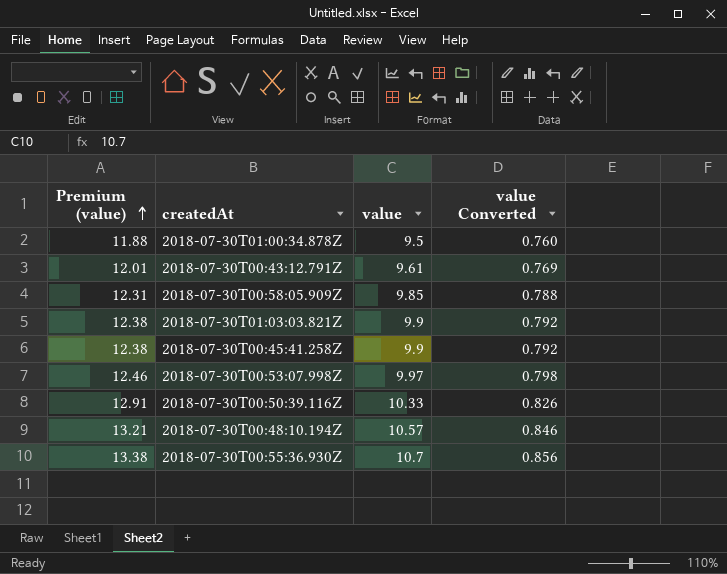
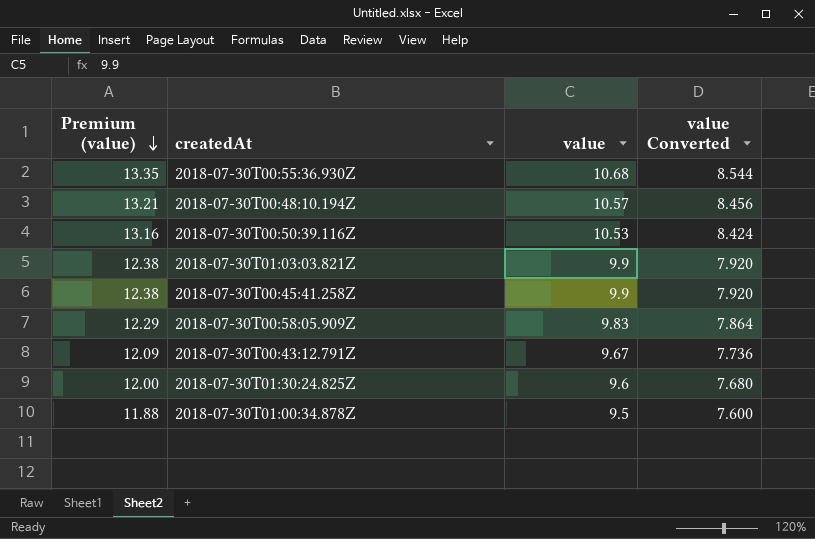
row order: Premium (value) ascending -> Premium (value) descending
column value Converted | formula: [value] * 0.08 -> [value] * 0.8
row 2018-07-30T00:53:07.998Z: 12.46 | 9.97 | 0.798 -> none
2018-07-30T00:55:36.930Z | Premium (value): 13.38 -> 13.35
2018-07-30T00:55:36.930Z | value: 10.7 -> 10.68
2018-07-30T00:50:39.116Z | Premium (value): 12.91 -> 13.16
2018-07-30T00:50:39.116Z | value: 10.33 -> 10.53
2018-07-30T00:58:05.909Z | Premium (value): 12.31 -> 12.29
2018-07-30T00:58:05.909Z | value: 9.85 -> 9.83
2018-07-30T00:43:12.791Z | Premium (value): 12.01 -> 12.09
2018-07-30T00:43:12.791Z | value: 9.61 -> 9.67
row 2018-07-30T01:30:24.825Z: none -> 12.00 | 9.6 | 7.680

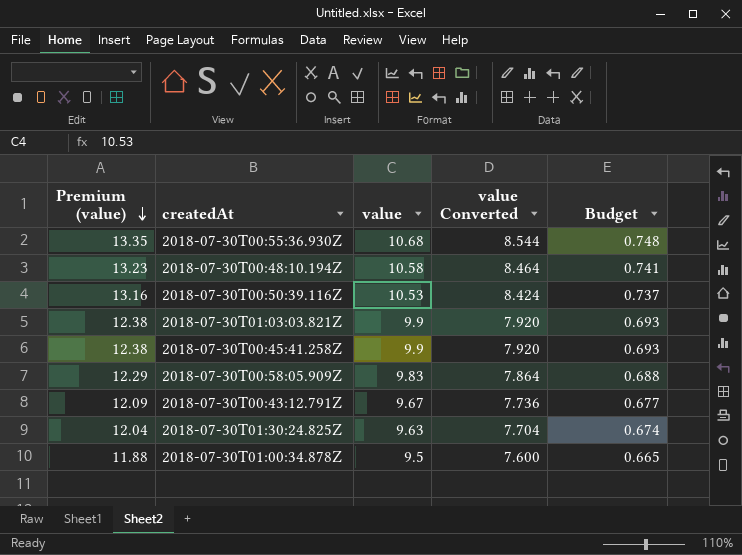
column Budget | formula: none -> [value] * 0.07
2018-07-30T00:48:10.194Z | Premium (value): 13.21 -> 13.23
2018-07-30T00:48:10.194Z | value: 10.57 -> 10.58
2018-07-30T00:48:10.194Z | value Converted: 8.456 -> 8.464
2018-07-30T01:30:24.825Z | Premium (value): 12.00 -> 12.04
2018-07-30T01:30:24.825Z | value: 9.6 -> 9.63
2018-07-30T01:30:24.825Z | value Converted: 7.680 -> 7.704

